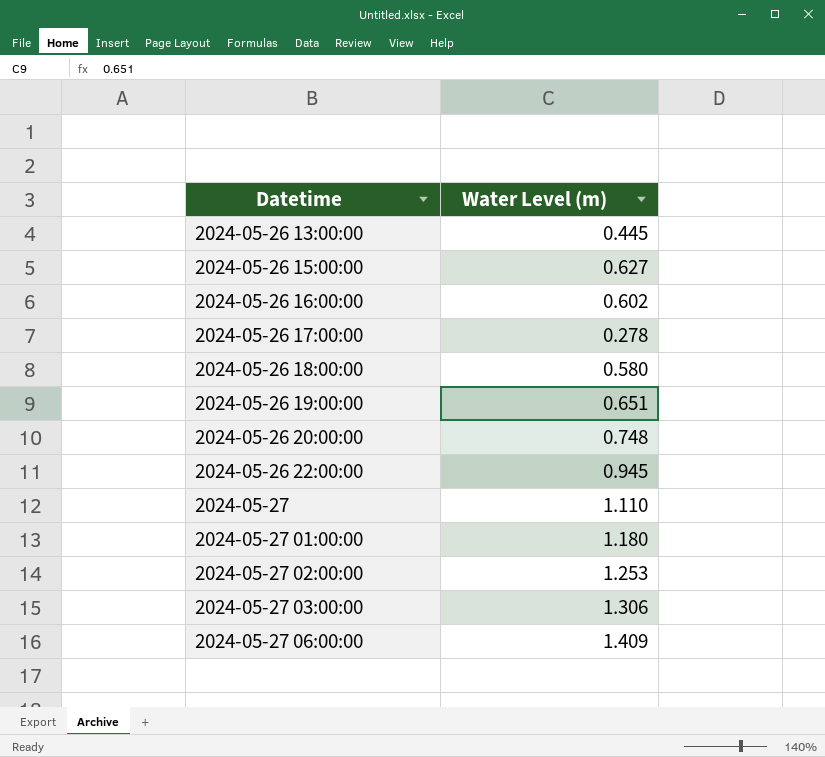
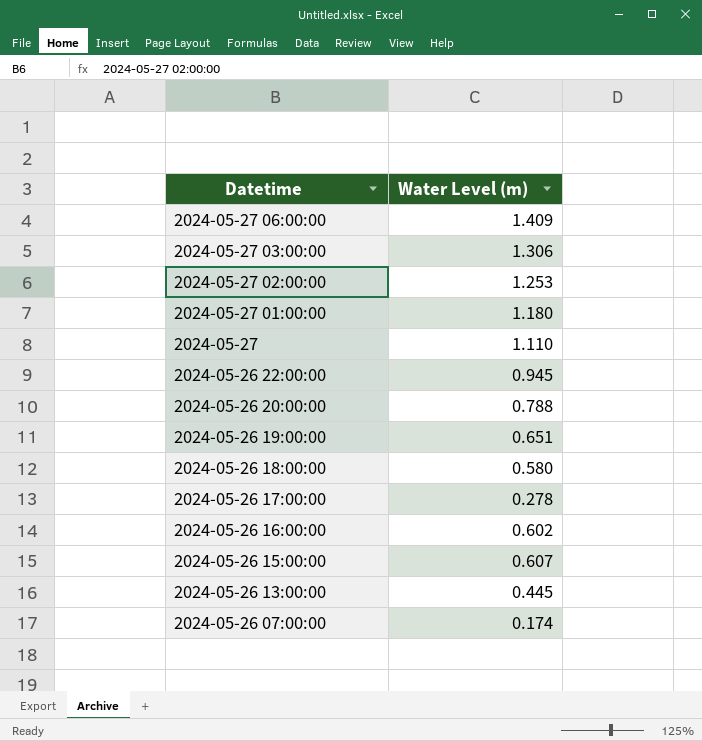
row order: Datetime ascending -> Datetime descending
2024-05-26 20:00:00 | Water Level (m): 0.748 -> 0.788
2024-05-26 15:00:00 | Water Level (m): 0.627 -> 0.607
row 2024-05-26 07:00:00: none -> 0.174

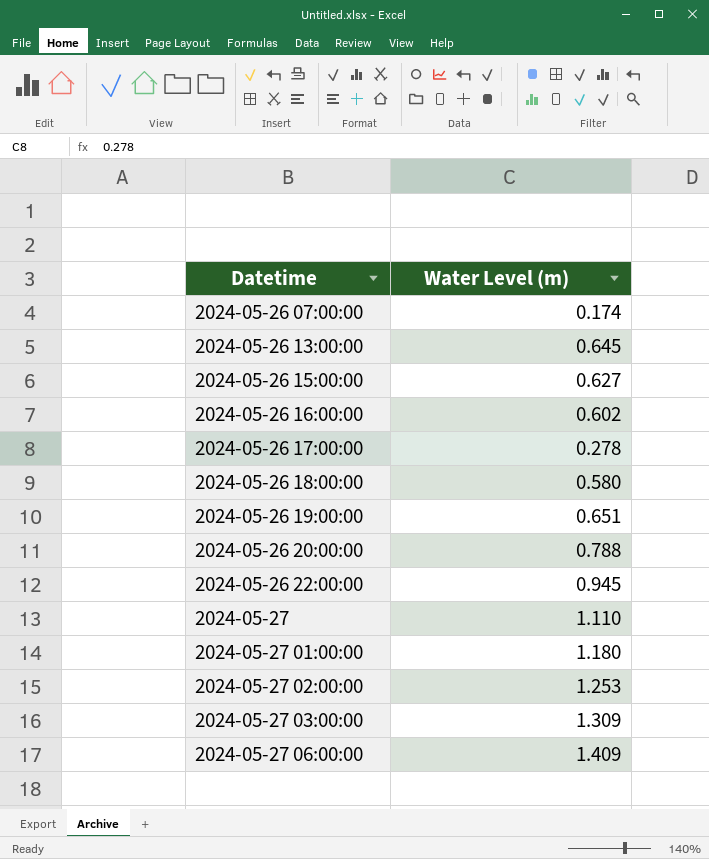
row order: Datetime descending -> Datetime ascending
2024-05-26 13:00:00 | Water Level (m): 0.445 -> 0.645
2024-05-26 15:00:00 | Water Level (m): 0.607 -> 0.627
2024-05-27 03:00:00 | Water Level (m): 1.306 -> 1.309

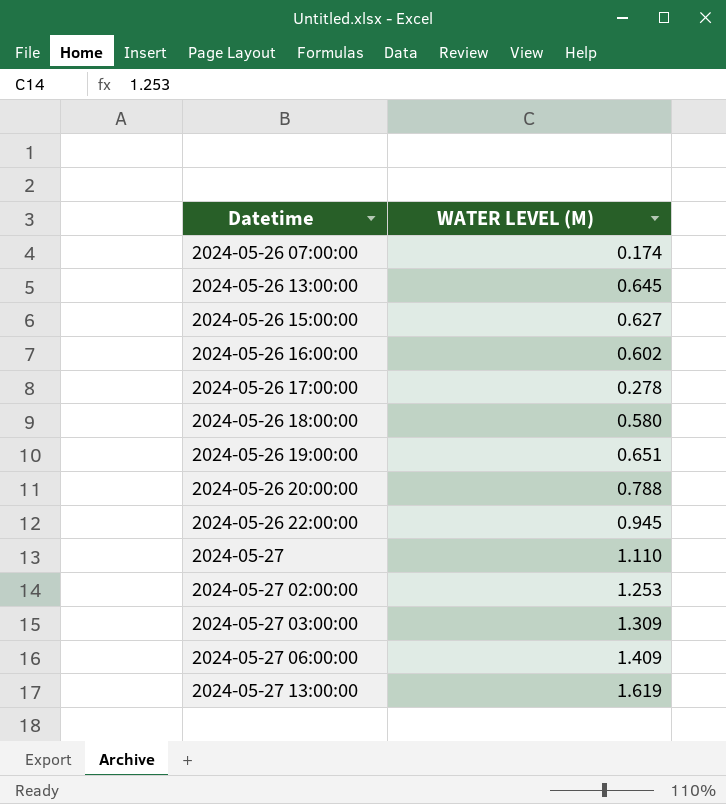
column name: Water Level (m) -> WATER LEVEL (M)
row 2024-05-27 01:00:00: 1.180 -> none
row 2024-05-27 13:00:00: none -> 1.619

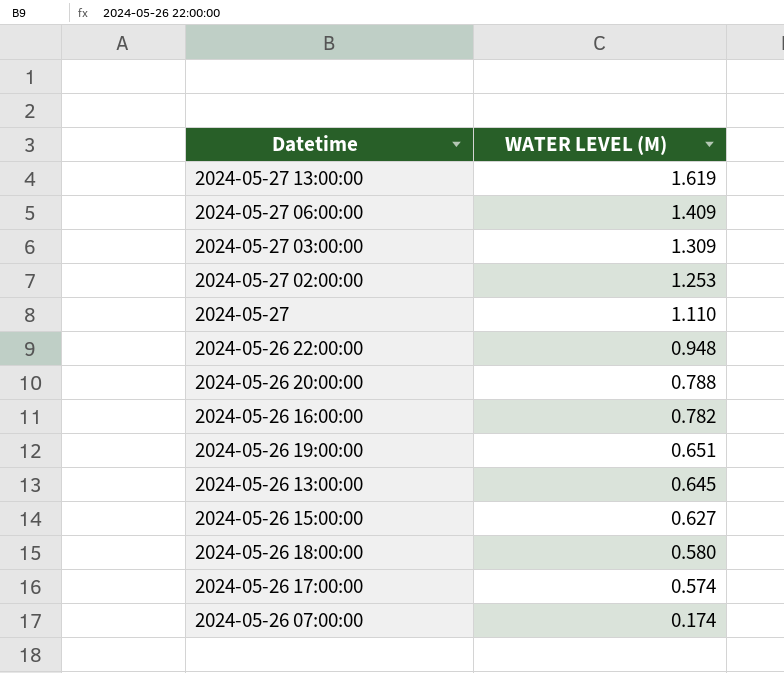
row order: Datetime ascending -> WATER LEVEL (M) descending
2024-05-26 22:00:00 | WATER LEVEL (M): 0.945 -> 0.948
2024-05-26 16:00:00 | WATER LEVEL (M): 0.602 -> 0.782
2024-05-26 17:00:00 | WATER LEVEL (M): 0.278 -> 0.574

